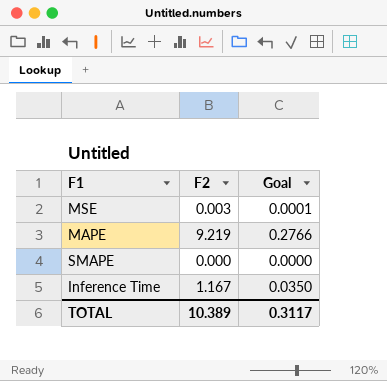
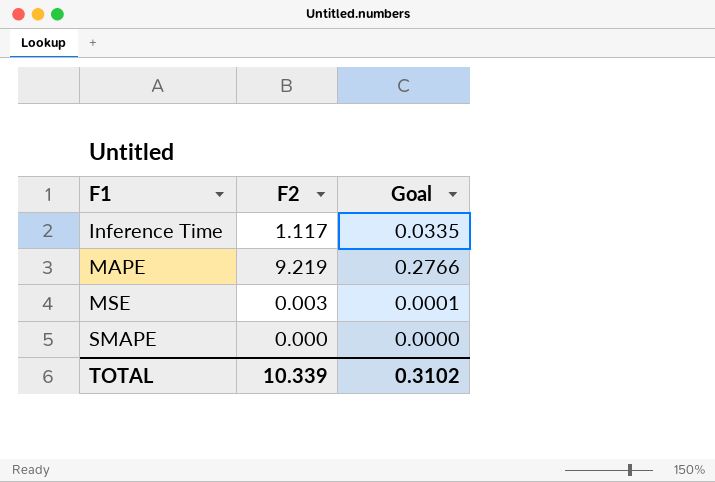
row order: none -> F1 ascending
Inference Time | F2: 1.167 -> 1.117
Inference Time | Goal: 0.0350 -> 0.0335
TOTAL | F2: 10.389 -> 10.339
TOTAL | Goal: 0.3117 -> 0.3102

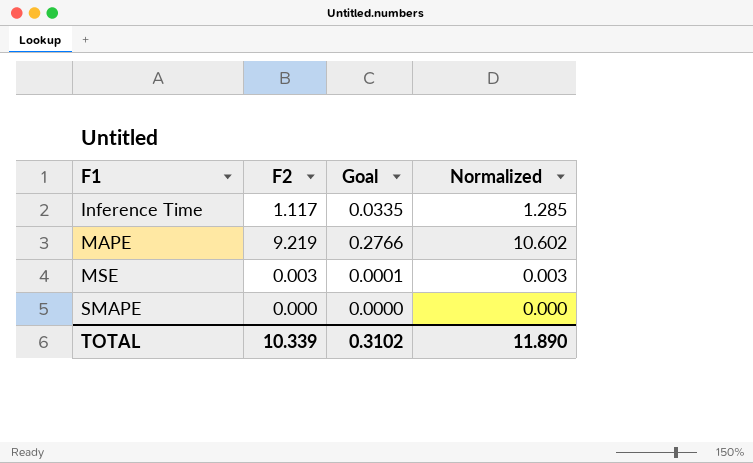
column Normalized | formula: none -> [F2] * 1.15

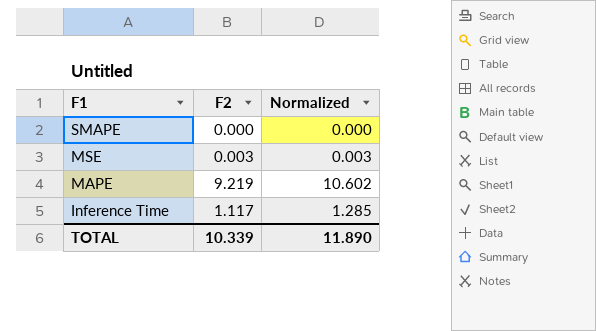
row order: F1 ascending -> F1 descending
column Goal | formula: [F2] * 0.03 -> none

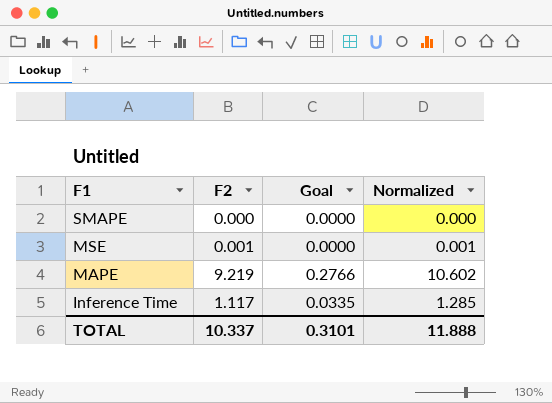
column Goal | formula: none -> [F2] * 0.03
MSE | F2: 0.003 -> 0.001
MSE | Normalized: 0.003 -> 0.001
TOTAL | F2: 10.339 -> 10.337
TOTAL | Normalized: 11.890 -> 11.888

